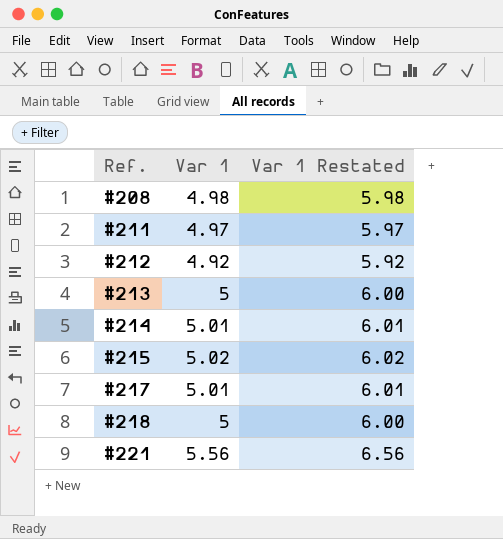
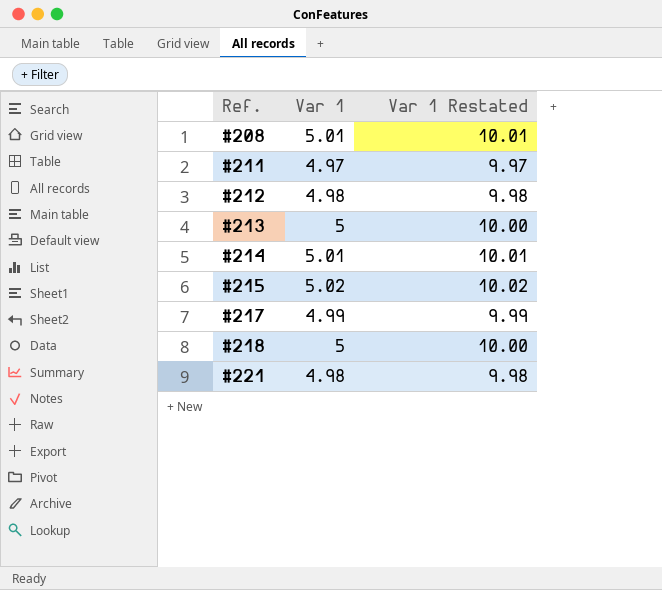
column Var 1 Restated | formula: [Var 1] + 1 -> [Var 1] + 5
#208 | Var 1: 4.98 -> 5.01
#212 | Var 1: 4.92 -> 4.98
#217 | Var 1: 5.01 -> 4.99
#221 | Var 1: 5.56 -> 4.98

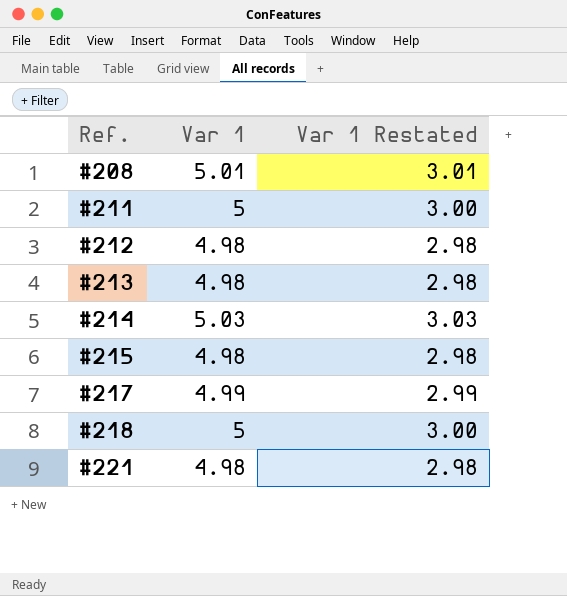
column Var 1 Restated | formula: [Var 1] + 5 -> [Var 1] - 2
#211 | Var 1: 4.97 -> 5
#213 | Var 1: 5 -> 4.98
#214 | Var 1: 5.01 -> 5.03
#215 | Var 1: 5.02 -> 4.98

